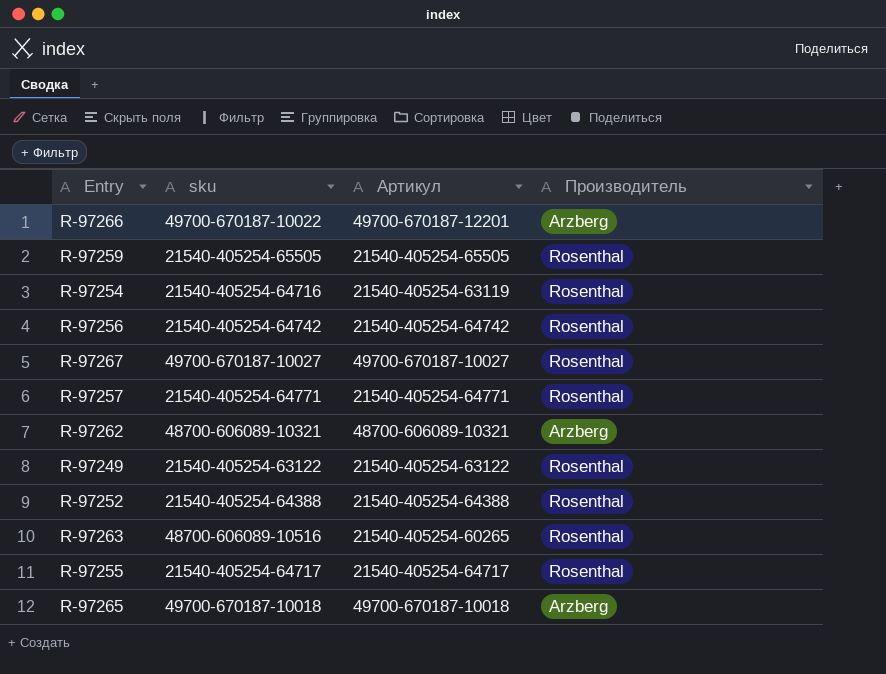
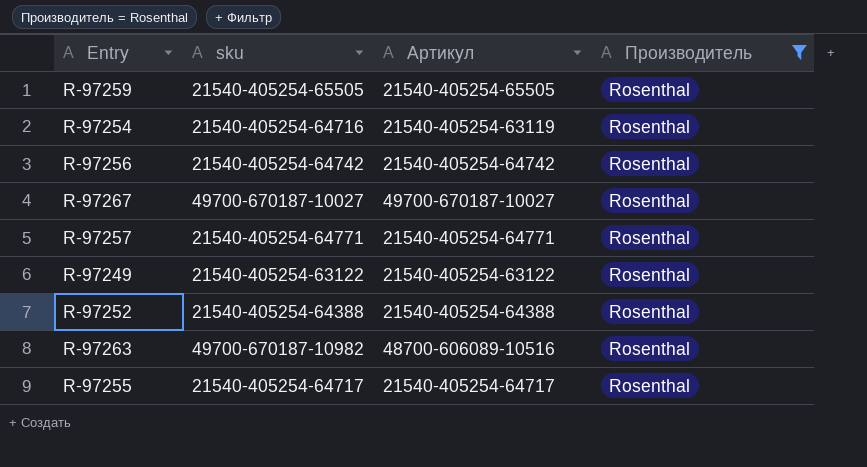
filter: none -> Производитель = Rosenthal
R-97263 | sku: 48700-606089-10516 -> 49700-670187-10982
R-97263 | Артикул: 21540-405254-60265 -> 48700-606089-10516

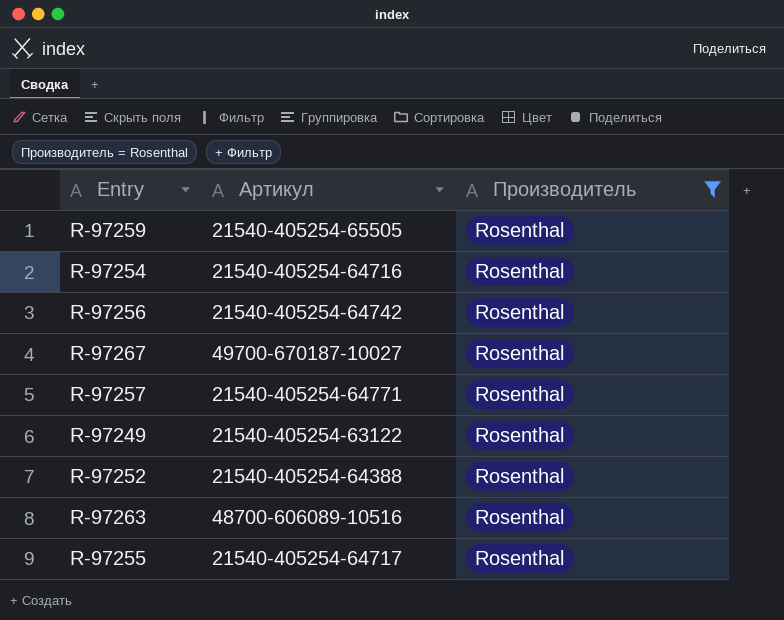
column sku | position: 2 -> none
R-97254 | Артикул: 21540-405254-63119 -> 21540-405254-64716

